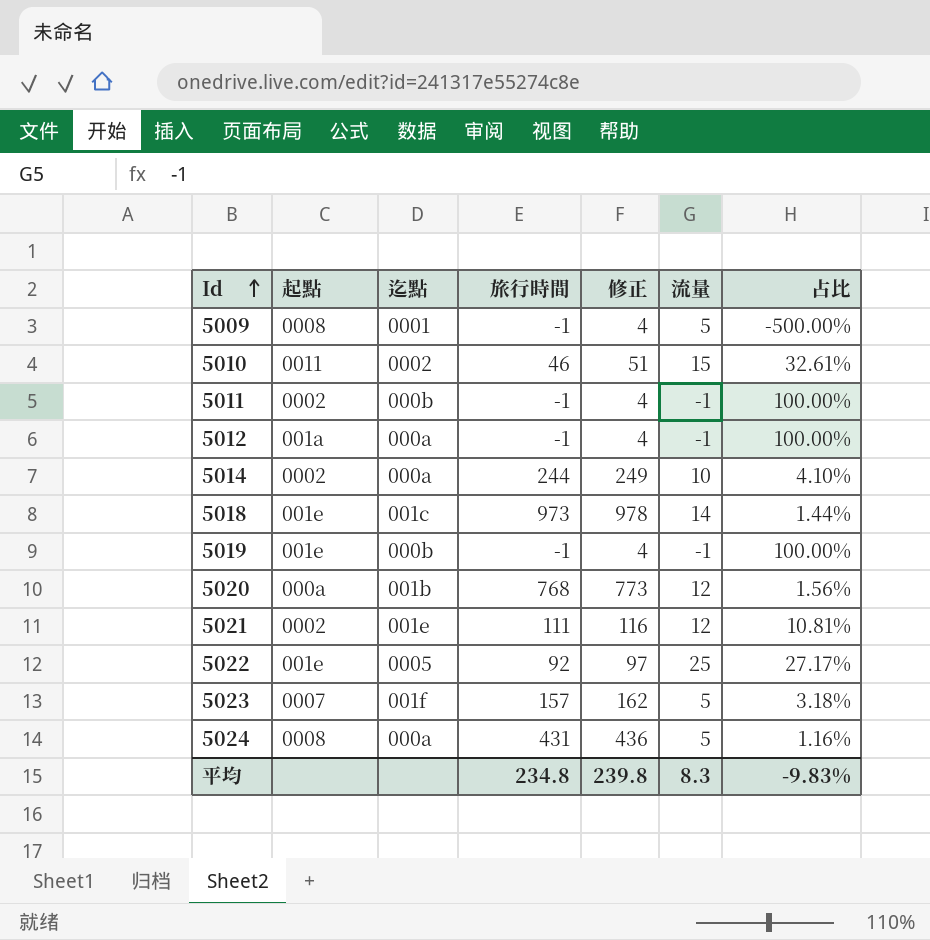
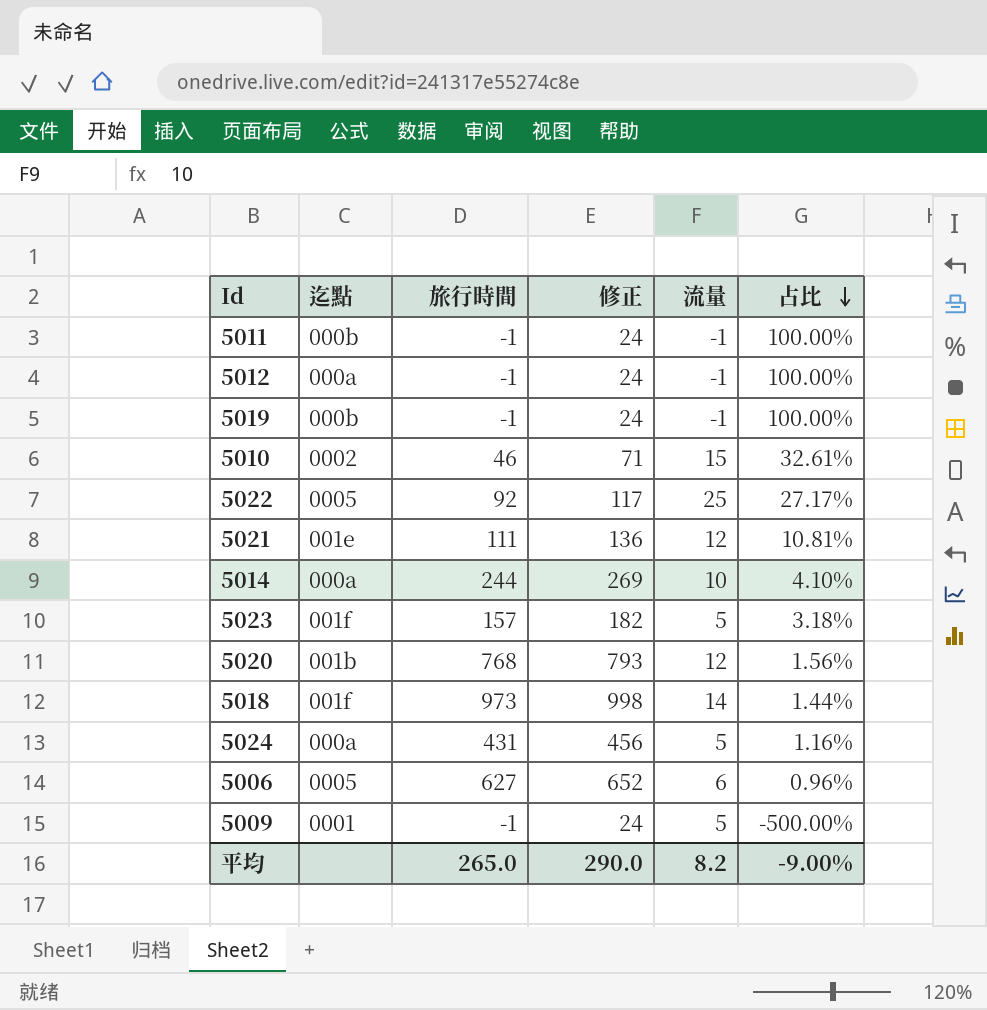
row order: Id ascending -> 占比 descending
column 起點 | position: 2 -> none
column 修正 | formula: [旅行時間] + 5 -> [旅行時間] + 25
5018 | 迄點: 001c -> 001f
row 5006: none -> 0005 | 627 | 652 | 6 | 0.96%
平均 | 旅行時間: 234.8 -> 265.0
平均 | 修正: 239.8 -> 290.0
平均 | 流量: 8.3 -> 8.2
平均 | 占比: -9.83% -> -9.00%

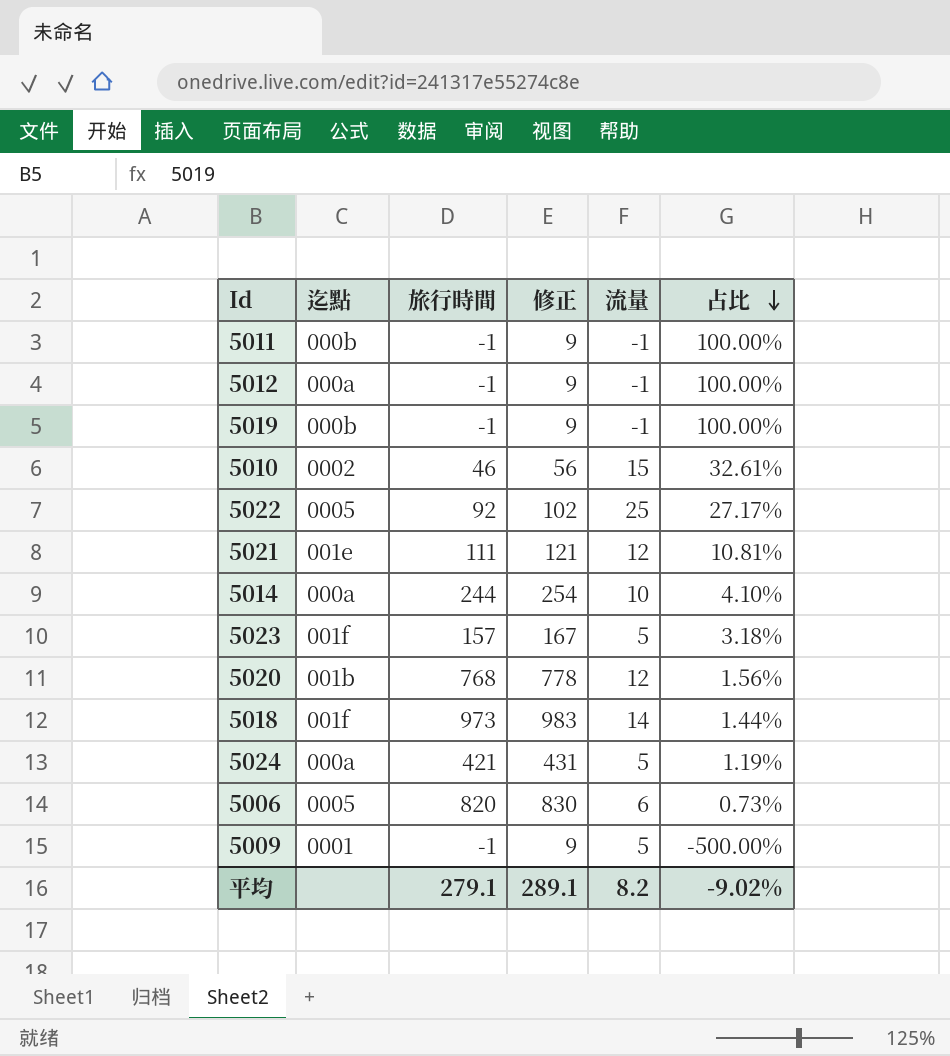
column 修正 | formula: [旅行時間] + 25 -> [旅行時間] + 10
5024 | 旅行時間: 431 -> 421
5024 | 占比: 1.16% -> 1.19%
5006 | 旅行時間: 627 -> 820
5006 | 占比: 0.96% -> 0.73%
平均 | 旅行時間: 265.0 -> 279.1
平均 | 修正: 290.0 -> 289.1
平均 | 占比: -9.00% -> -9.02%

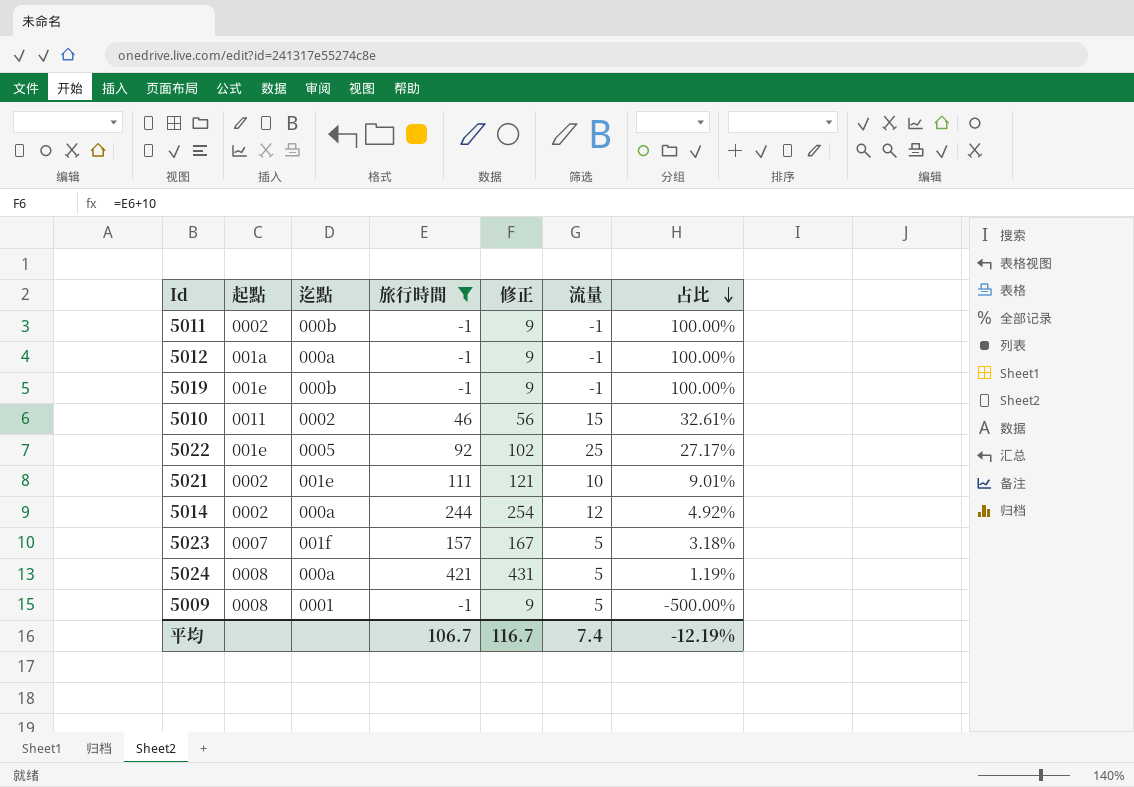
filter: none -> 旅行時間 <= 421
column 起點 | position: none -> 2
5021 | 流量: 12 -> 10
5021 | 占比: 10.81% -> 9.01%
5014 | 流量: 10 -> 12
5014 | 占比: 4.10% -> 4.92%
平均 | 旅行時間: 279.1 -> 106.7
平均 | 修正: 289.1 -> 116.7
平均 | 流量: 8.2 -> 7.4
平均 | 占比: -9.02% -> -12.19%

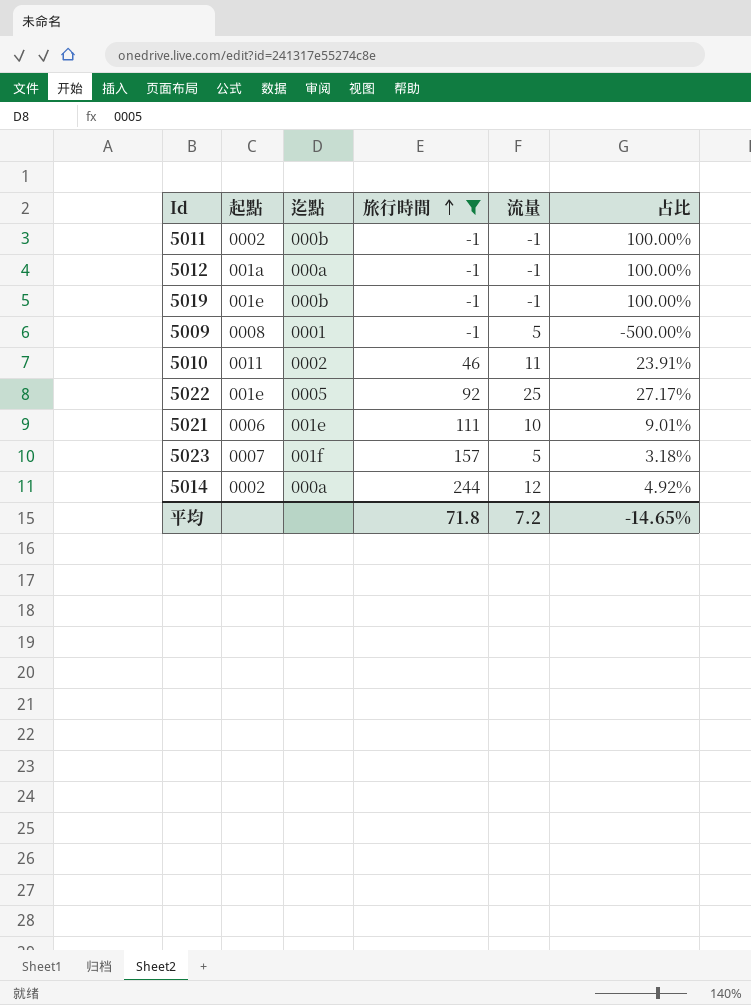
row order: 占比 descending -> 旅行時間 ascending
column 修正 | formula: [旅行時間] + 10 -> none
row 5024: 0008 | 000a | 421 | 431 | 5 | 1.19% -> none
5010 | 流量: 15 -> 11
5010 | 占比: 32.61% -> 23.91%
5021 | 起點: 0002 -> 0006
平均 | 旅行時間: 106.7 -> 71.8
平均 | 流量: 7.4 -> 7.2
平均 | 占比: -12.19% -> -14.65%

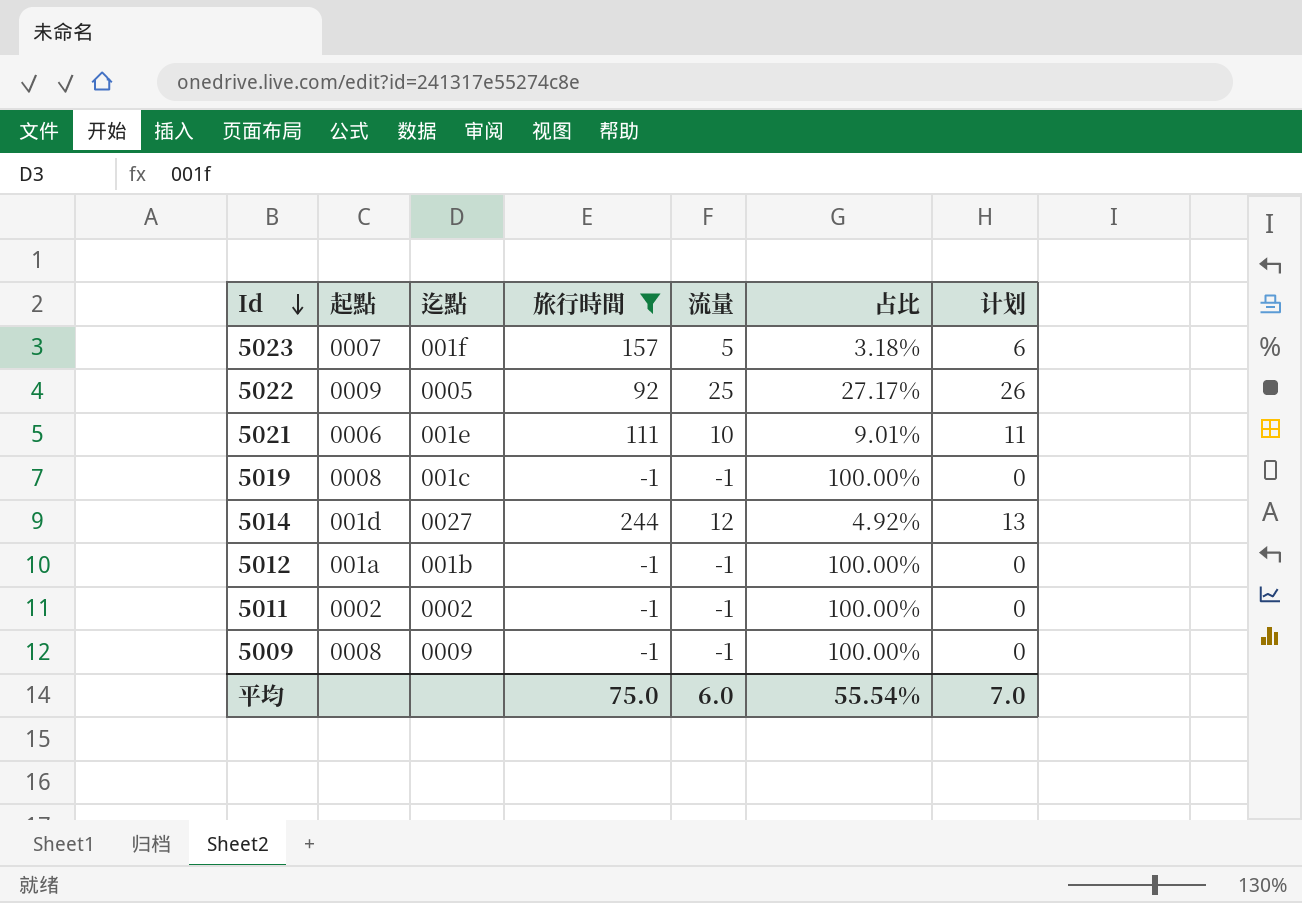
row order: 旅行時間 ascending -> Id descending
column 计划 | formula: none -> [流量] + 1
row 5010: 0011 | 0002 | 46 | 11 | 23.91% -> none
5022 | 起點: 001e -> 0009
5019 | 起點: 001e -> 0008
5019 | 迄點: 000b -> 001c
5014 | 起點: 0002 -> 001d
5014 | 迄點: 000a -> 0027
5012 | 迄點: 000a -> 001b
5011 | 迄點: 000b -> 0002
5009 | 迄點: 0001 -> 0009
5009 | 流量: 5 -> -1
5009 | 占比: -500.00% -> 100.00%
平均 | 旅行時間: 71.8 -> 75.0
平均 | 流量: 7.2 -> 6.0
平均 | 占比: -14.65% -> 55.54%

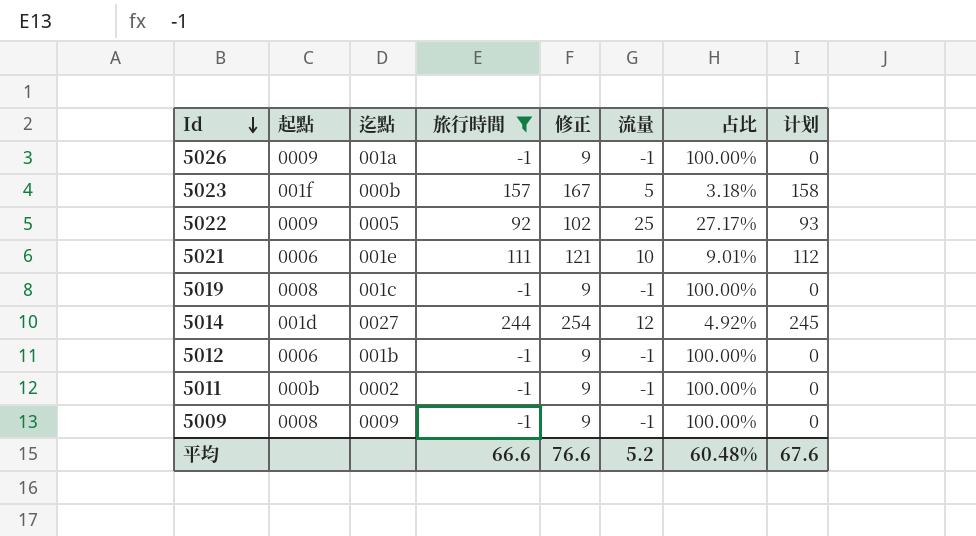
column 修正 | formula: none -> [旅行時間] + 10
column 计划 | formula: [流量] + 1 -> [旅行時間] + 1
row 5026: none -> 0009 | 001a | -1 | 9 | -1 | 100.00% | 0
5023 | 起點: 0007 -> 001f
5023 | 迄點: 001f -> 000b
5012 | 起點: 001a -> 0006
5011 | 起點: 0002 -> 000b
平均 | 旅行時間: 75.0 -> 66.6
平均 | 流量: 6.0 -> 5.2
平均 | 占比: 55.54% -> 60.48%
平均 | 计划: 7.0 -> 67.6

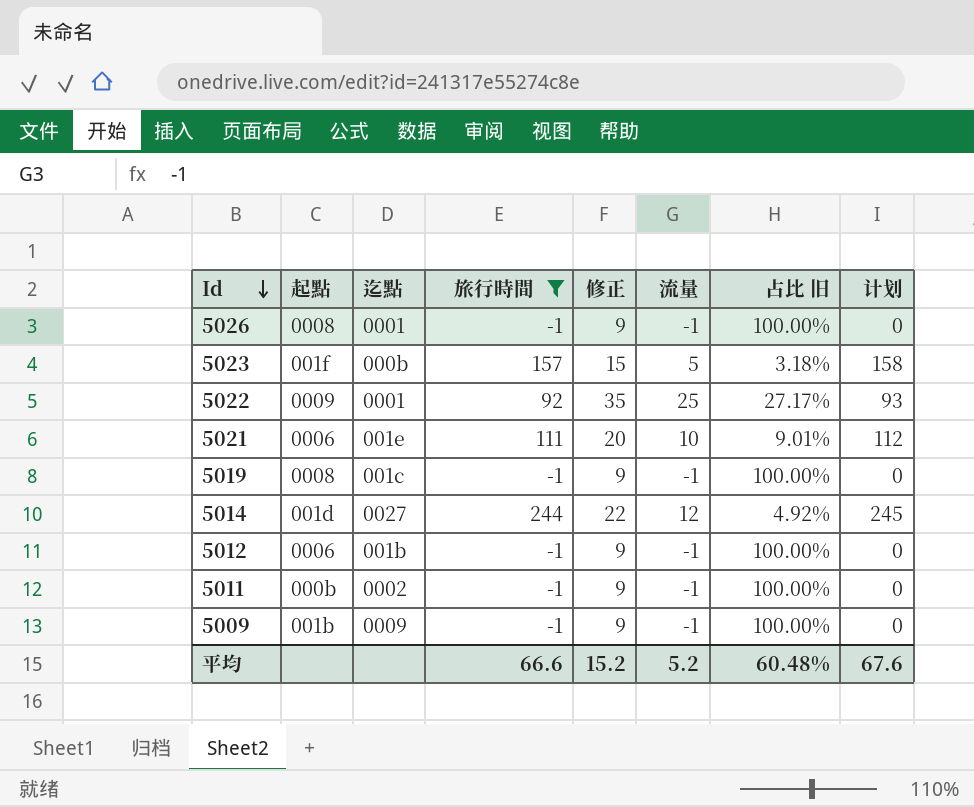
column 修正 | formula: [旅行時間] + 10 -> [流量] + 10
column name: 占比 -> 占比 旧
5026 | 起點: 0009 -> 0008
5026 | 迄點: 001a -> 0001
5022 | 迄點: 0005 -> 0001
5009 | 起點: 0008 -> 001b
平均 | 修正: 76.6 -> 15.2

